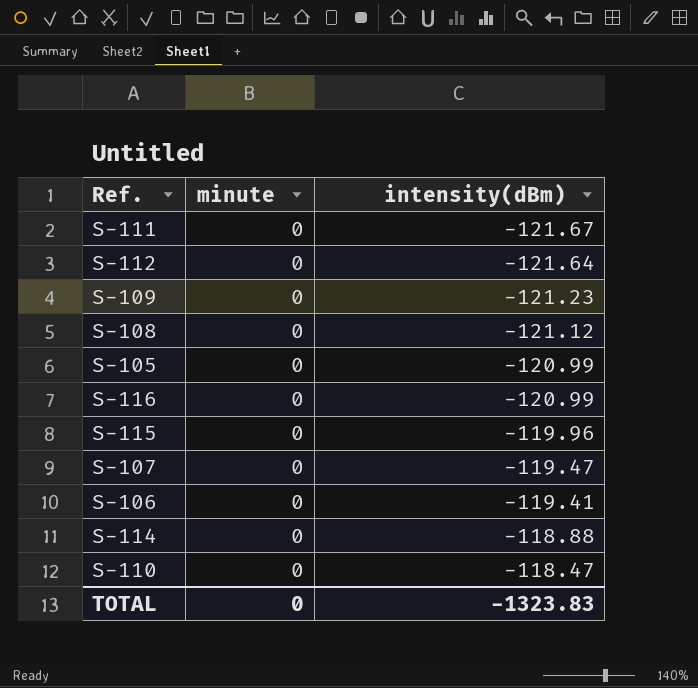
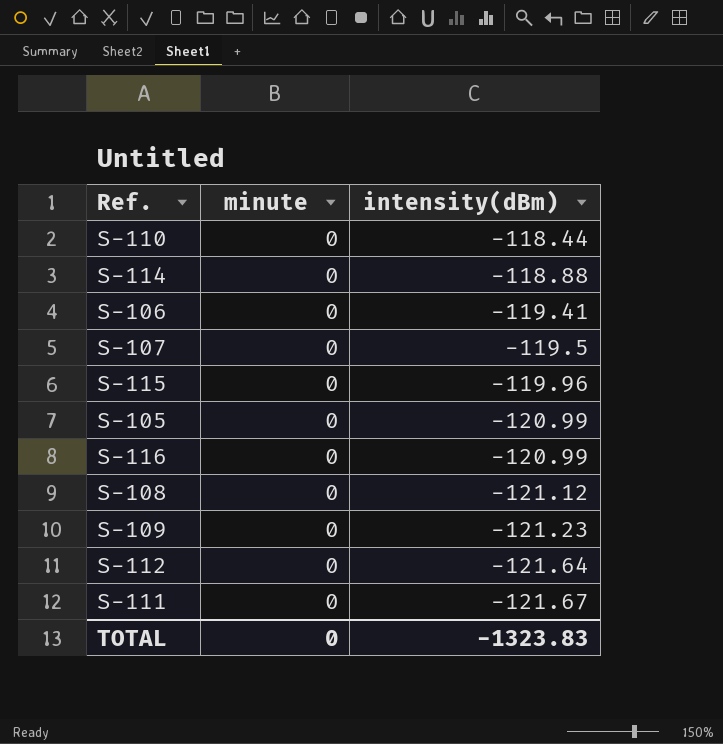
row order: intensity(dBm) ascending -> intensity(dBm) descending
S-110 | intensity(dBm): -118.47 -> -118.44
S-107 | intensity(dBm): -119.47 -> -119.5

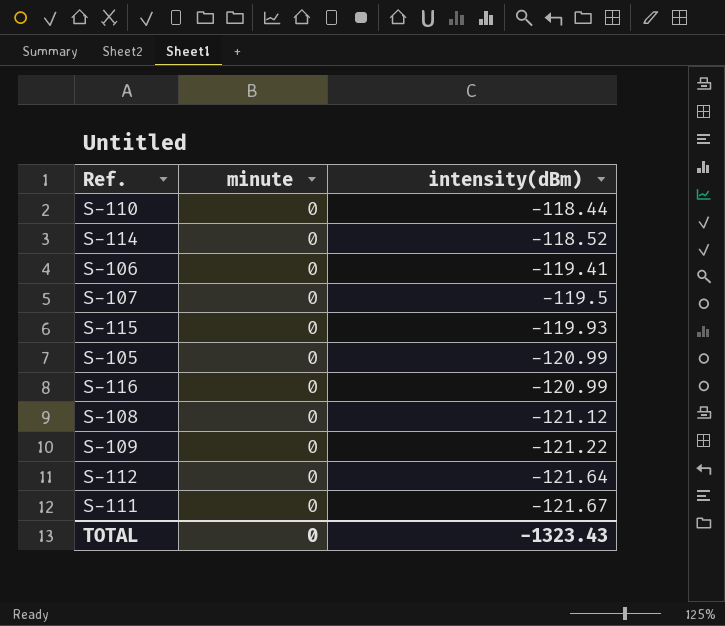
S-114 | intensity(dBm): -118.88 -> -118.52
S-115 | intensity(dBm): -119.96 -> -119.93
S-109 | intensity(dBm): -121.23 -> -121.22
TOTAL | intensity(dBm): -1323.83 -> -1323.43

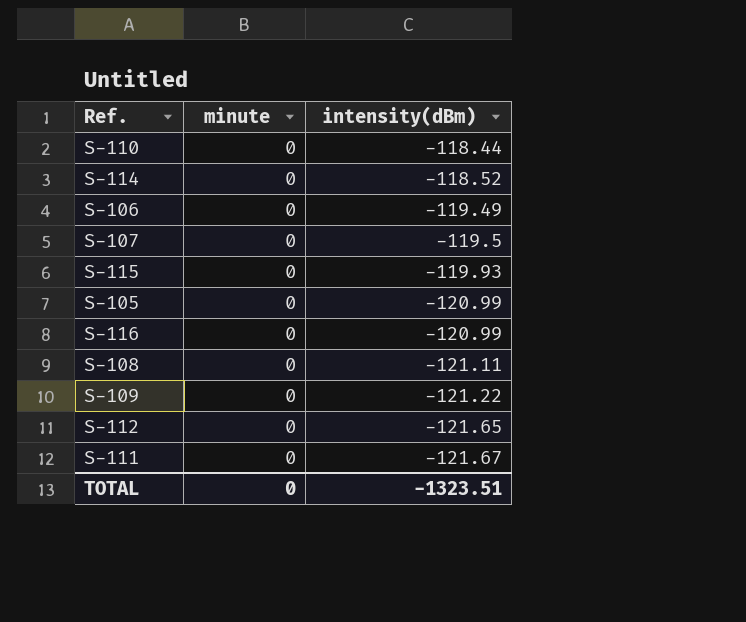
S-106 | intensity(dBm): -119.41 -> -119.49
S-108 | intensity(dBm): -121.12 -> -121.11
S-112 | intensity(dBm): -121.64 -> -121.65
TOTAL | intensity(dBm): -1323.43 -> -1323.51

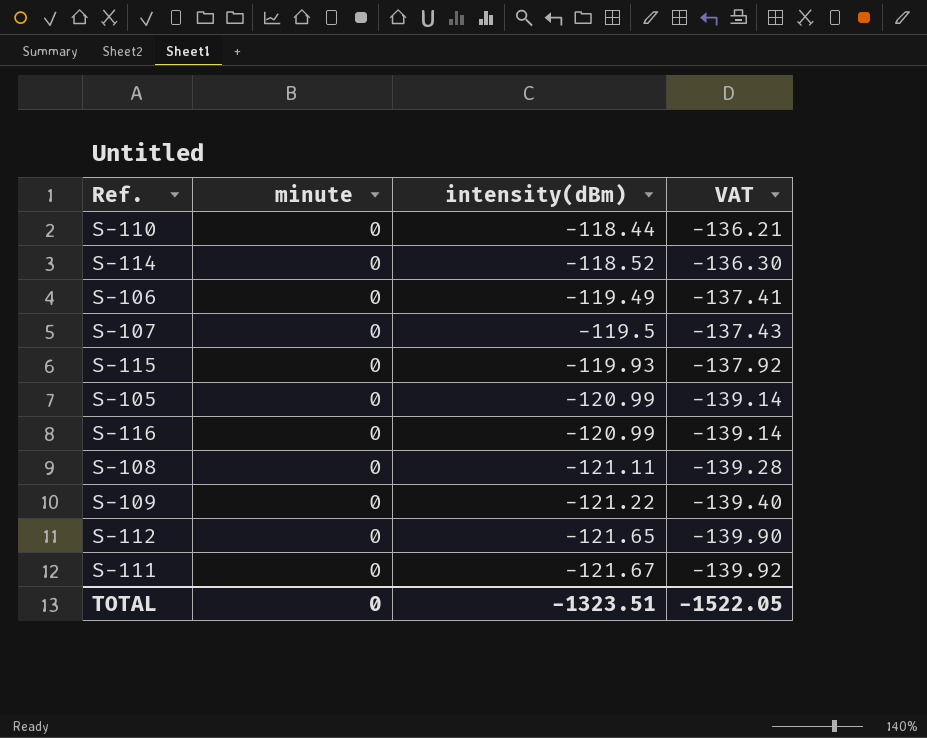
column VAT | formula: none -> [intensity(dBm)] * 1.15

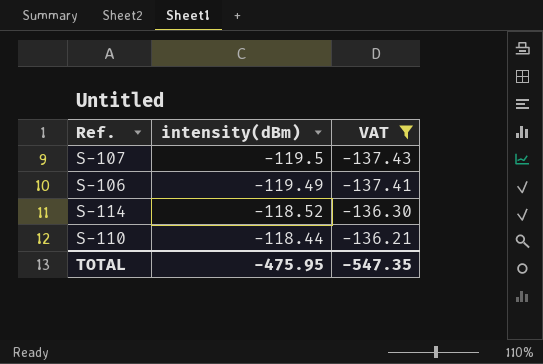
filter: none -> VAT >= -137.43
row order: intensity(dBm) descending -> intensity(dBm) ascending
column minute | position: 2 -> none
TOTAL | intensity(dBm): -1323.51 -> -475.95
TOTAL | VAT: -1522.05 -> -547.35

